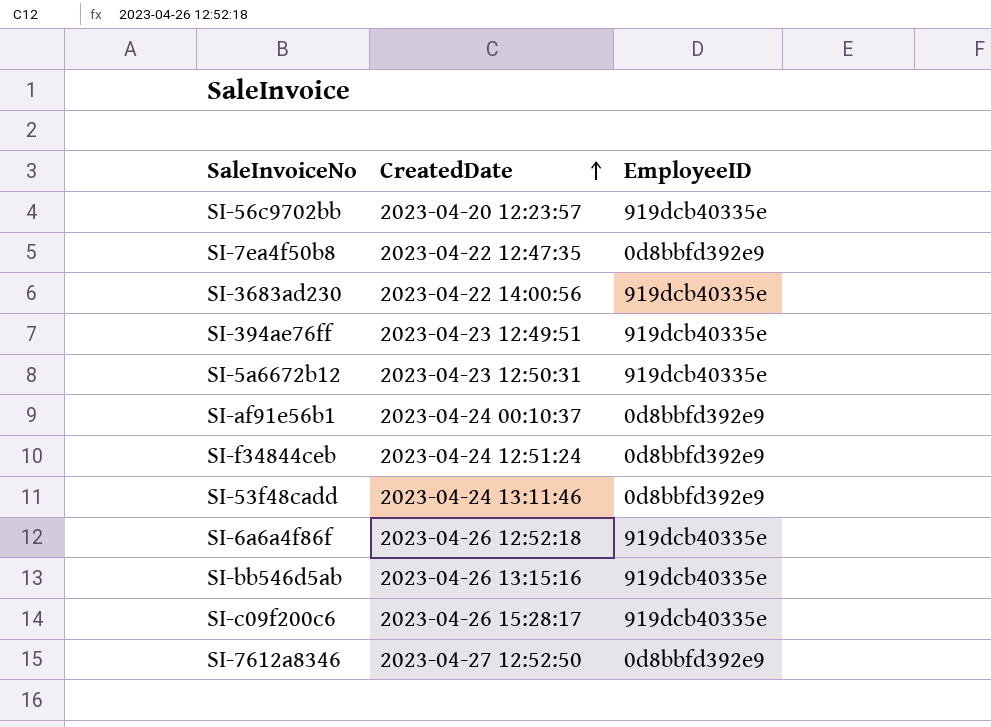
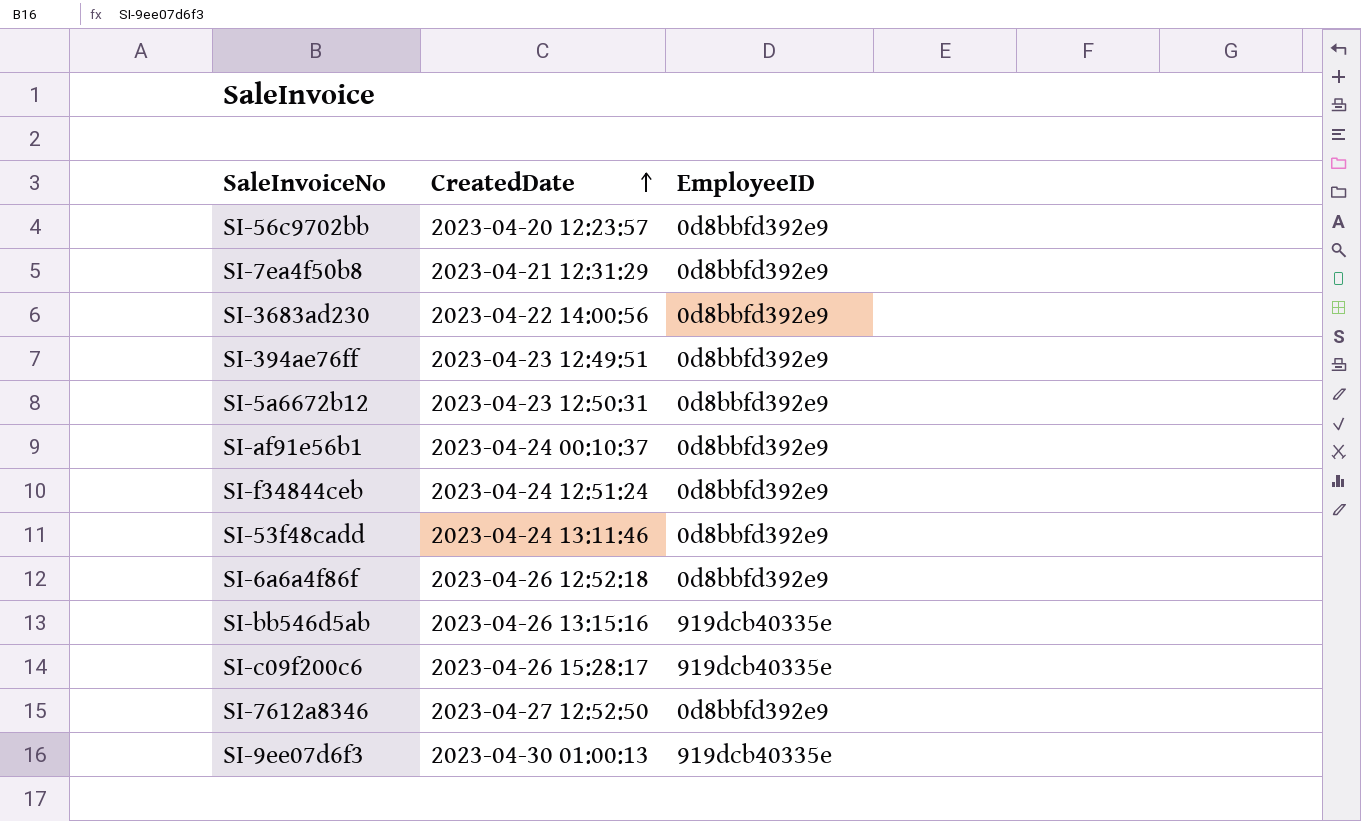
SI-56c9702bb | EmployeeID: 919dcb40335e -> 0d8bbfd392e9
SI-7ea4f50b8 | CreatedDate: 2023-04-22 12:47:35 -> 2023-04-21 12:31:29
SI-3683ad230 | EmployeeID: 919dcb40335e -> 0d8bbfd392e9
SI-394ae76ff | EmployeeID: 919dcb40335e -> 0d8bbfd392e9
SI-5a6672b12 | EmployeeID: 919dcb40335e -> 0d8bbfd392e9
SI-6a6a4f86f | EmployeeID: 919dcb40335e -> 0d8bbfd392e9
row SI-9ee07d6f3: none -> 2023-04-30 01:00:13 | 919dcb40335e

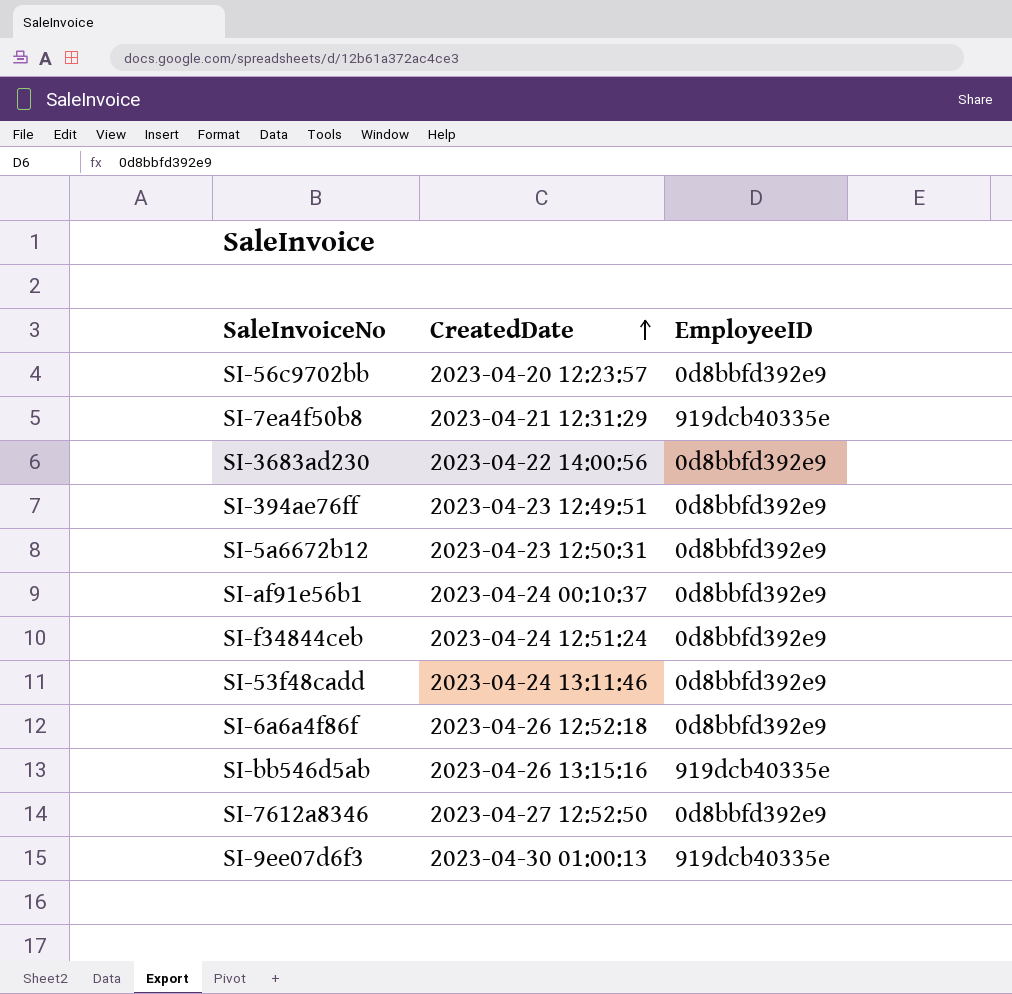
row SI-c09f200c6: 2023-04-26 15:28:17 | 919dcb40335e -> none
SI-7ea4f50b8 | EmployeeID: 0d8bbfd392e9 -> 919dcb40335e

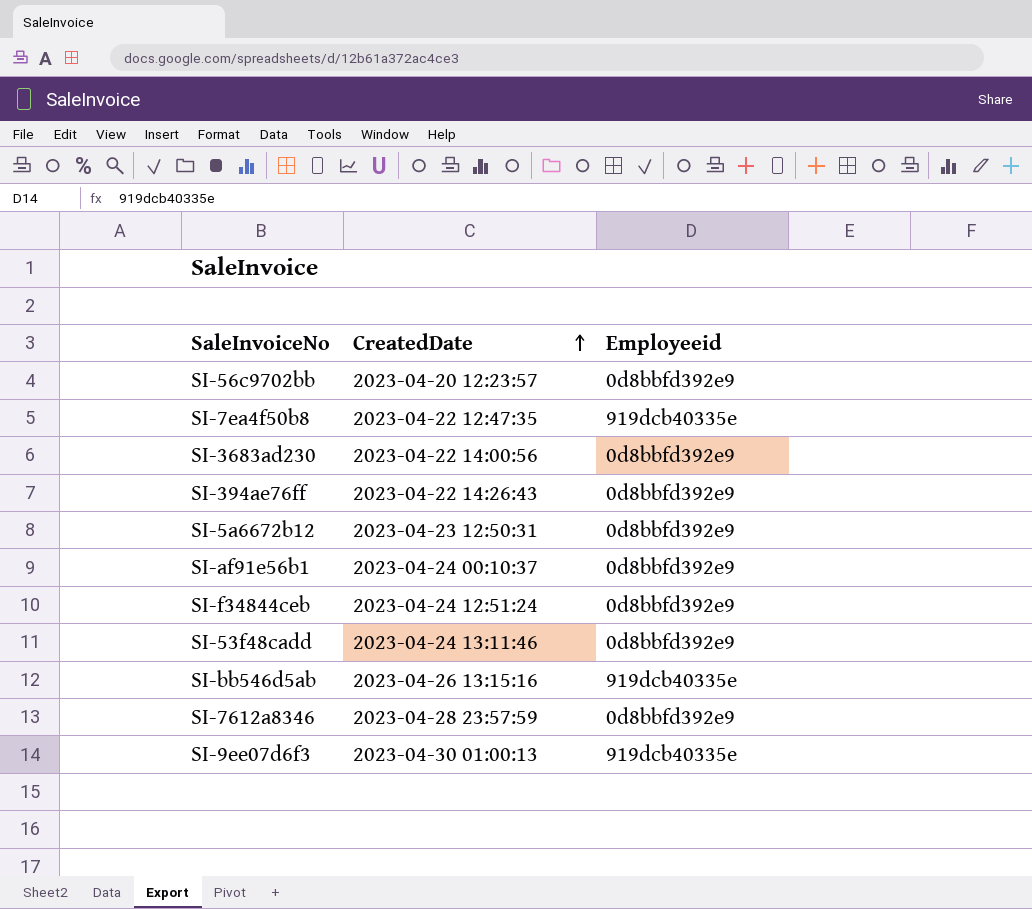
column name: EmployeeID -> Employeeid
row SI-6a6a4f86f: 2023-04-26 12:52:18 | 0d8bbfd392e9 -> none
SI-7ea4f50b8 | CreatedDate: 2023-04-21 12:31:29 -> 2023-04-22 12:47:35
SI-394ae76ff | CreatedDate: 2023-04-23 12:49:51 -> 2023-04-22 14:26:43
SI-7612a8346 | CreatedDate: 2023-04-27 12:52:50 -> 2023-04-28 23:57:59

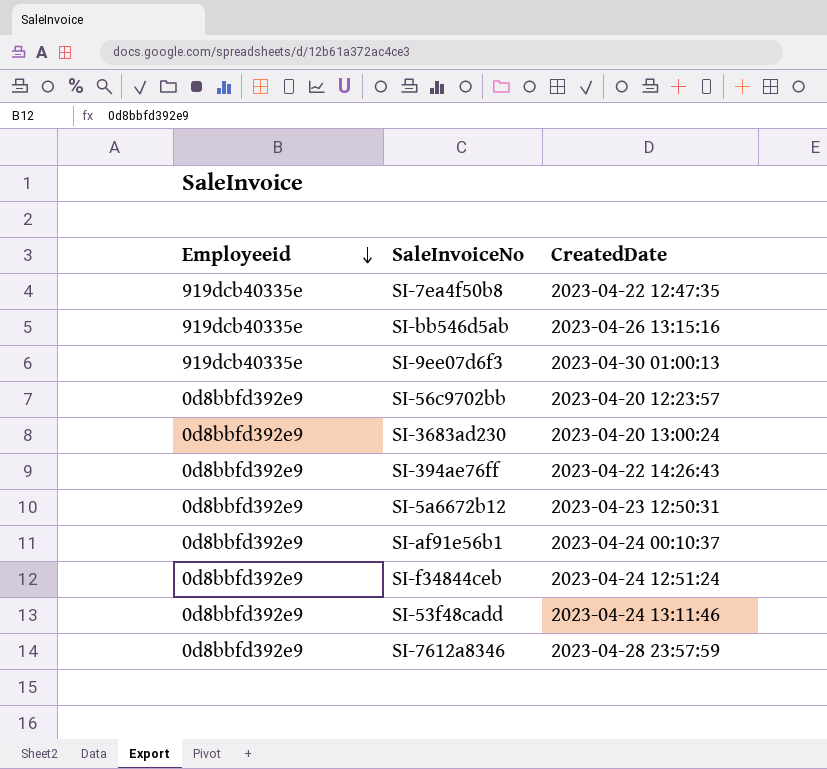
row order: CreatedDate ascending -> Employeeid descending
column Employeeid | position: 3 -> 1
SI-3683ad230 | CreatedDate: 2023-04-22 14:00:56 -> 2023-04-20 13:00:24

